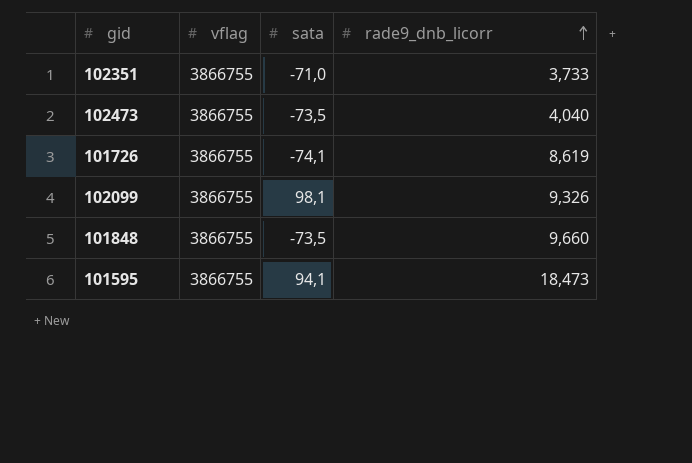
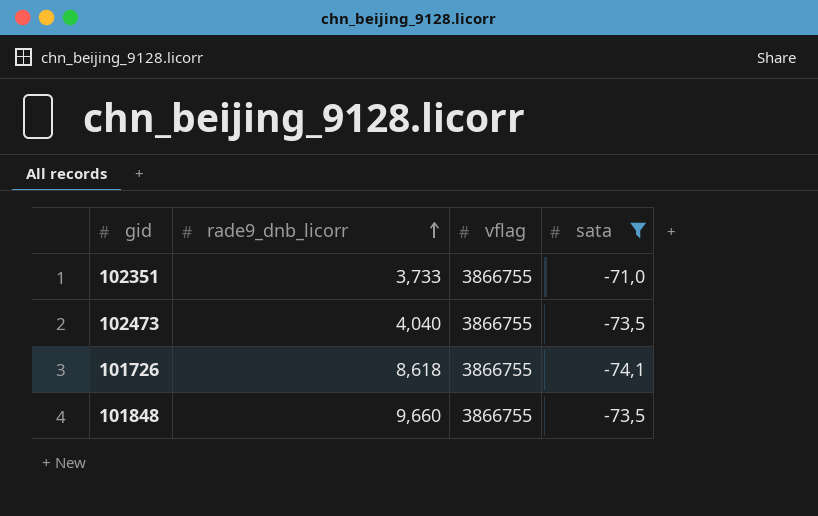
filter: none -> sata <= -71,0
column rade9_dnb_licorr | position: 4 -> 2
101726 | rade9_dnb_licorr: 8,619 -> 8,618

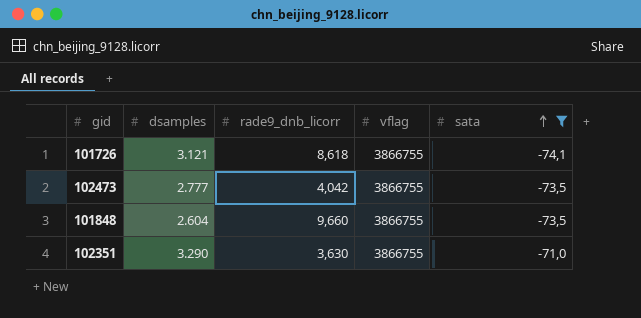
row order: rade9_dnb_licorr ascending -> sata ascending
column dsamples | position: none -> 2
102473 | rade9_dnb_licorr: 4,040 -> 4,042
102351 | rade9_dnb_licorr: 3,733 -> 3,630

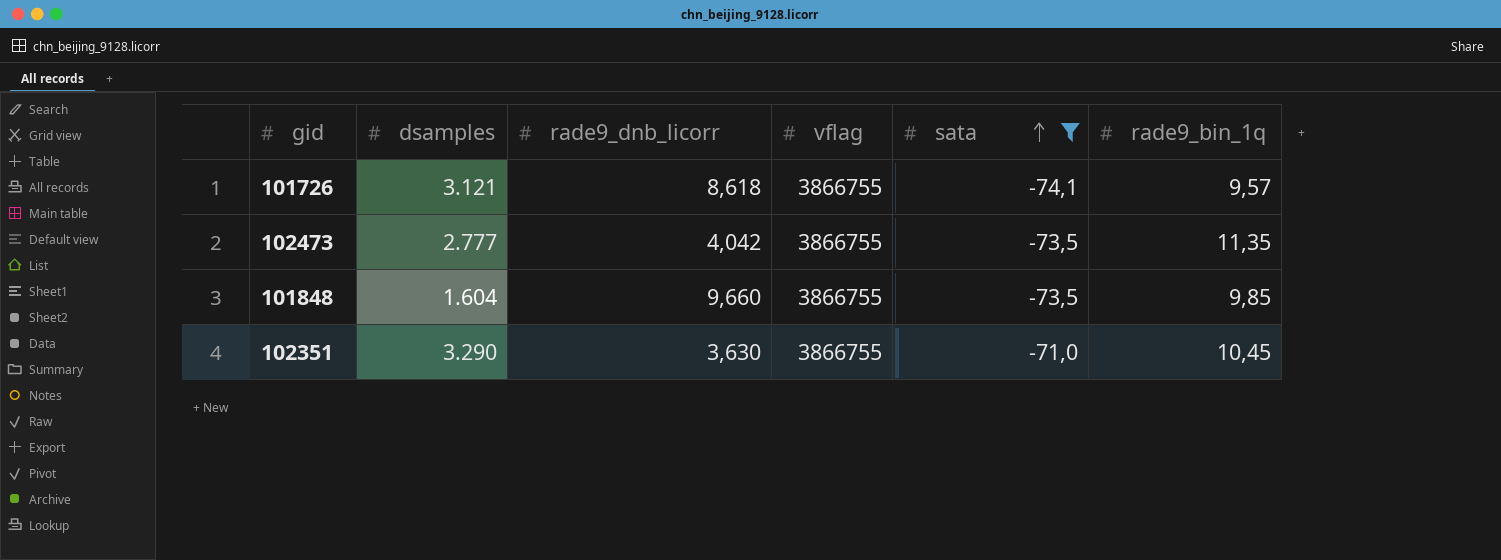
column rade9_bin_1q | position: none -> 6
101848 | dsamples: 2.604 -> 1.604

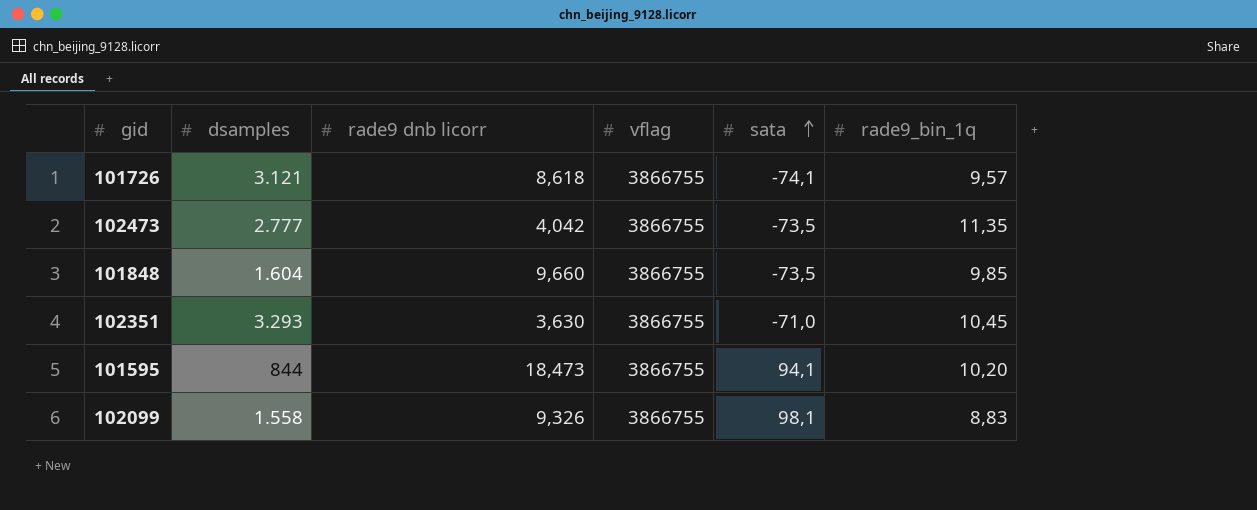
filter: sata <= -71,0 -> none
column name: rade9_dnb_licorr -> rade9 dnb licorr
102351 | dsamples: 3.290 -> 3.293

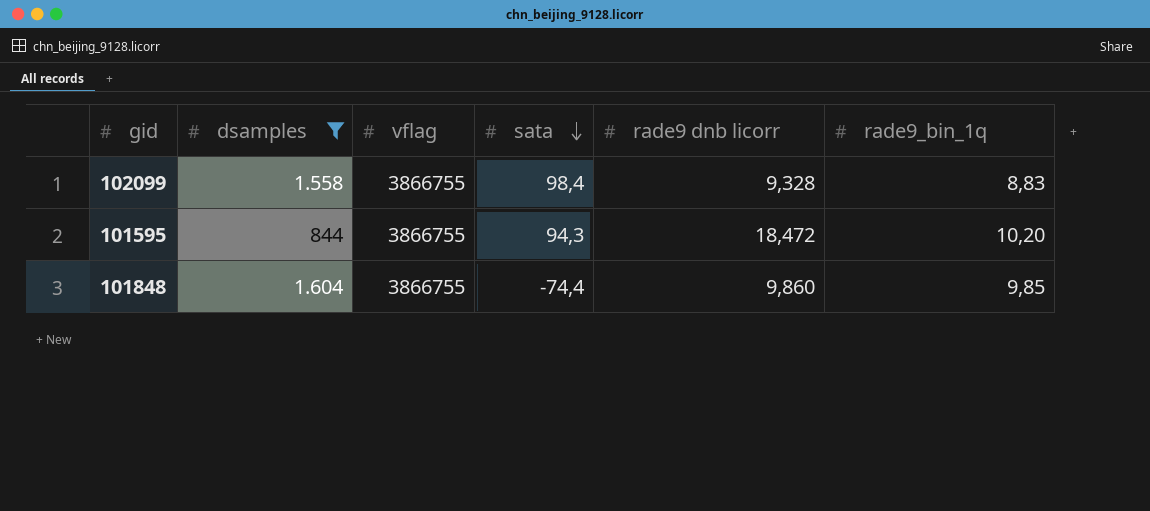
filter: none -> dsamples <= 1.604
row order: sata ascending -> sata descending
column rade9 dnb licorr | position: 3 -> 5
102099 | sata: 98,1 -> 98,4
102099 | rade9 dnb licorr: 9,326 -> 9,328
101595 | sata: 94,1 -> 94,3
101595 | rade9 dnb licorr: 18,473 -> 18,472
101848 | sata: -73,5 -> -74,4
101848 | rade9 dnb licorr: 9,660 -> 9,860

